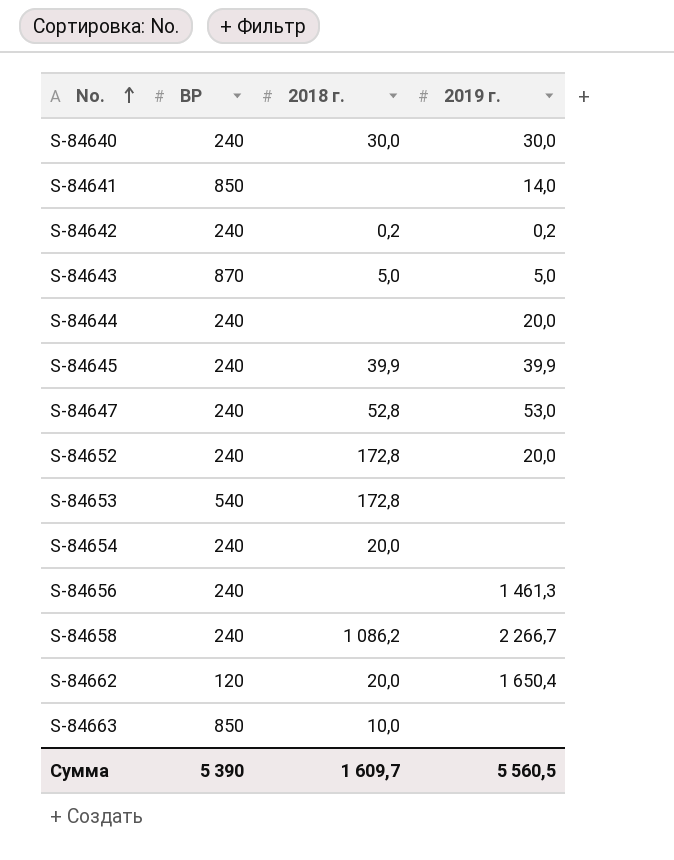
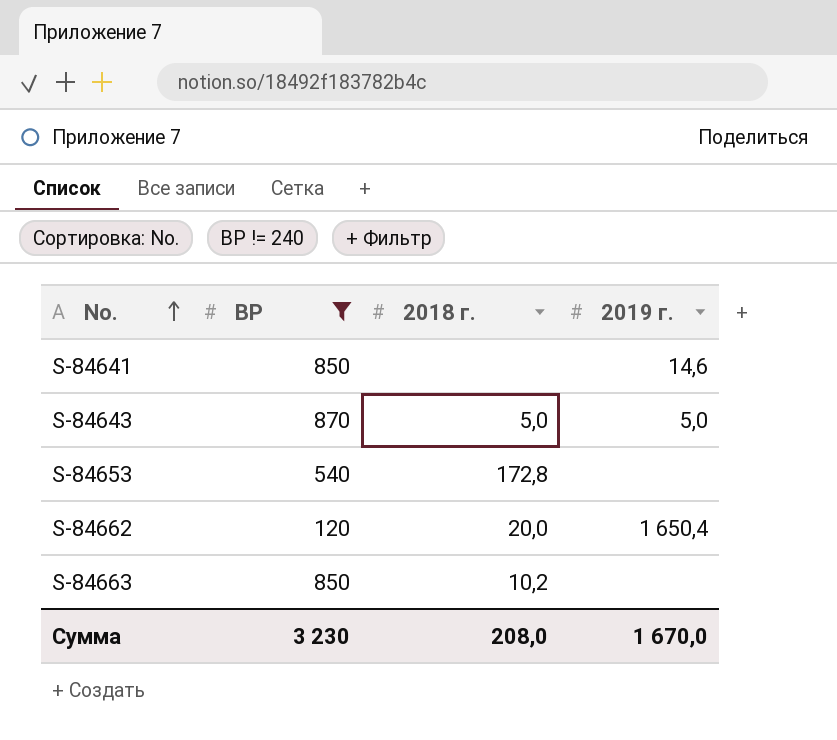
filter: none -> ВР != 240
S-84641 | 2019 г.: 14,0 -> 14,6
S-84663 | 2018 г.: 10,0 -> 10,2
Сумма | ВР: 5 390 -> 3 230
Сумма | 2018 г.: 1 609,7 -> 208,0
Сумма | 2019 г.: 5 560,5 -> 1 670,0

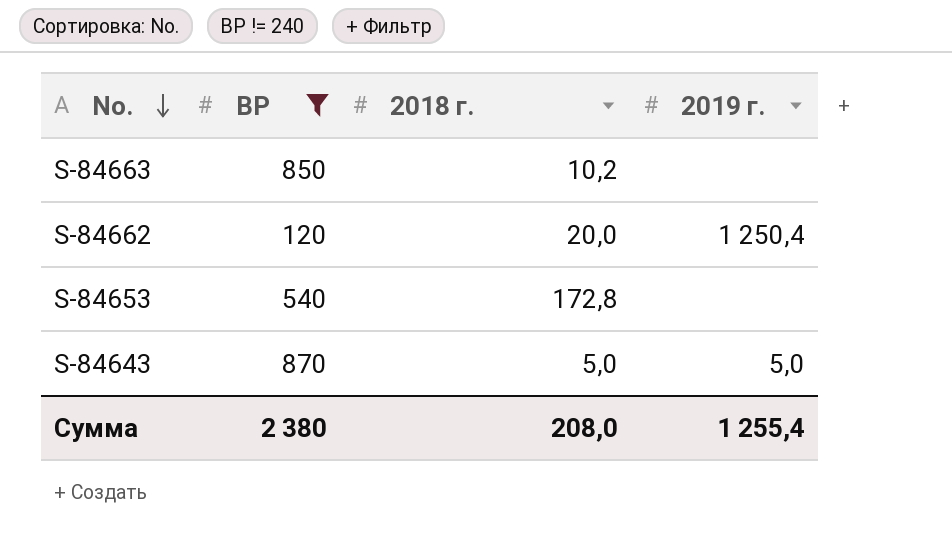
row order: No. ascending -> No. descending
row S-84641: 850 | none | 14,6 -> none
S-84662 | 2019 г.: 1 650,4 -> 1 250,4
Сумма | ВР: 3 230 -> 2 380
Сумма | 2019 г.: 1 670,0 -> 1 255,4

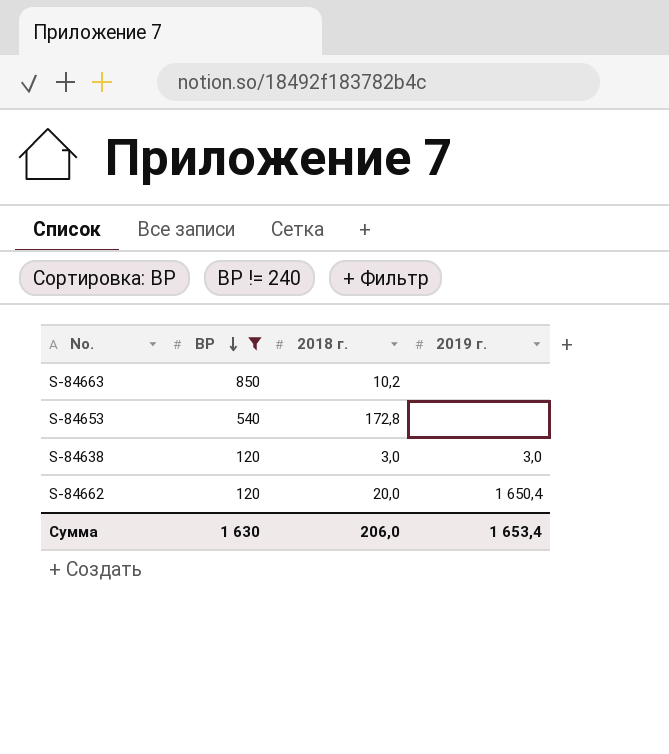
row order: No. descending -> ВР descending
row S-84643: 870 | 5,0 | 5,0 -> none
row S-84638: none -> 120 | 3,0 | 3,0
S-84662 | 2019 г.: 1 250,4 -> 1 650,4
Сумма | ВР: 2 380 -> 1 630
Сумма | 2018 г.: 208,0 -> 206,0
Сумма | 2019 г.: 1 255,4 -> 1 653,4

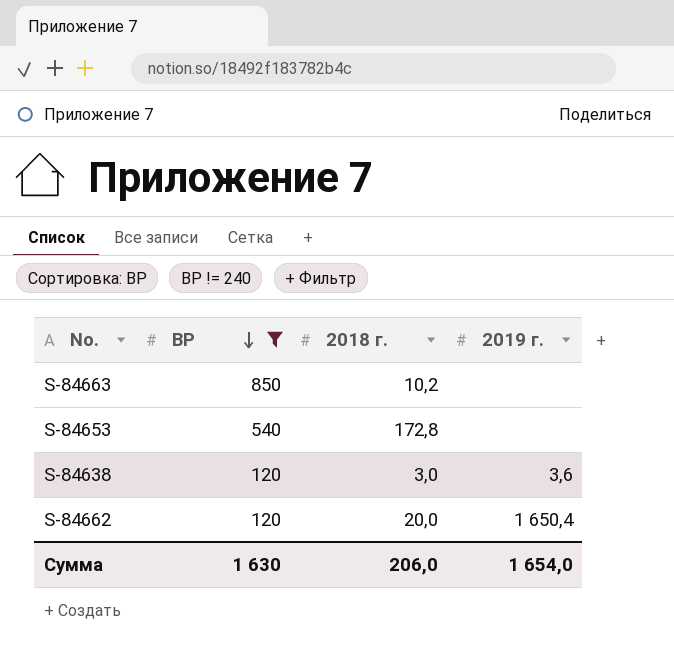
S-84638 | 2019 г.: 3,0 -> 3,6
Сумма | 2019 г.: 1 653,4 -> 1 654,0

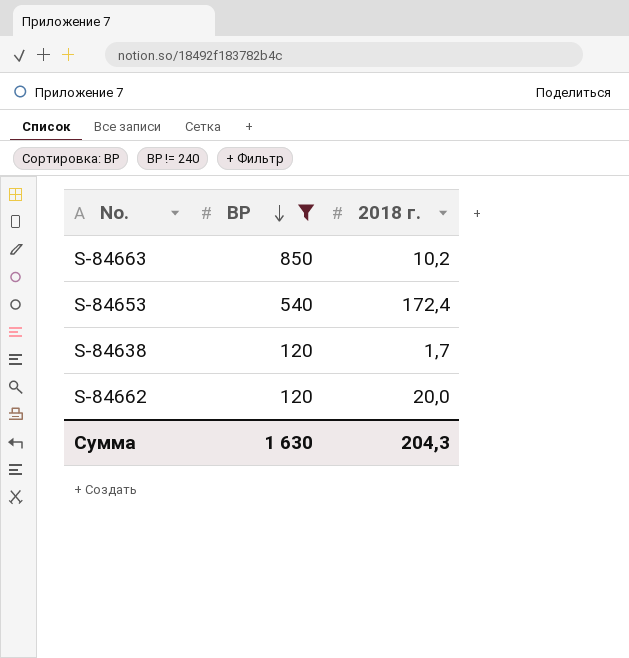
column 2019 г. | position: 4 -> none
S-84653 | 2018 г.: 172,8 -> 172,4
S-84638 | 2018 г.: 3,0 -> 1,7
Сумма | 2018 г.: 206,0 -> 204,3

